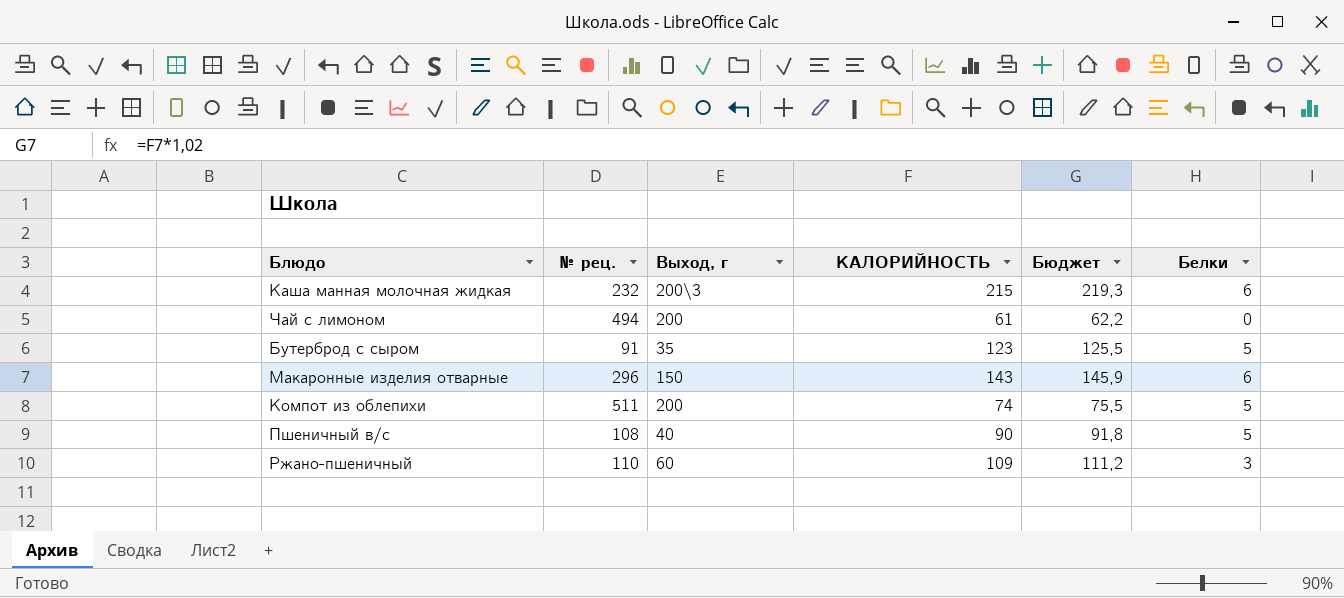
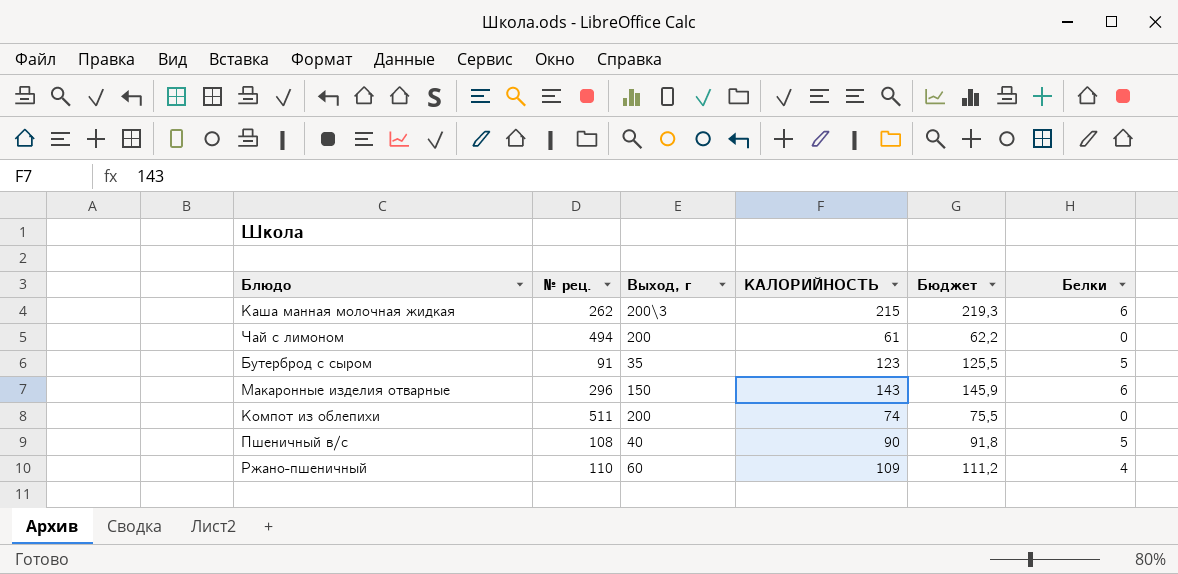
Каша манная молочная жидкая | № рец.: 232 -> 262
Компот из облепихи | Белки: 5 -> 0
Ржано-пшеничный | Белки: 3 -> 4

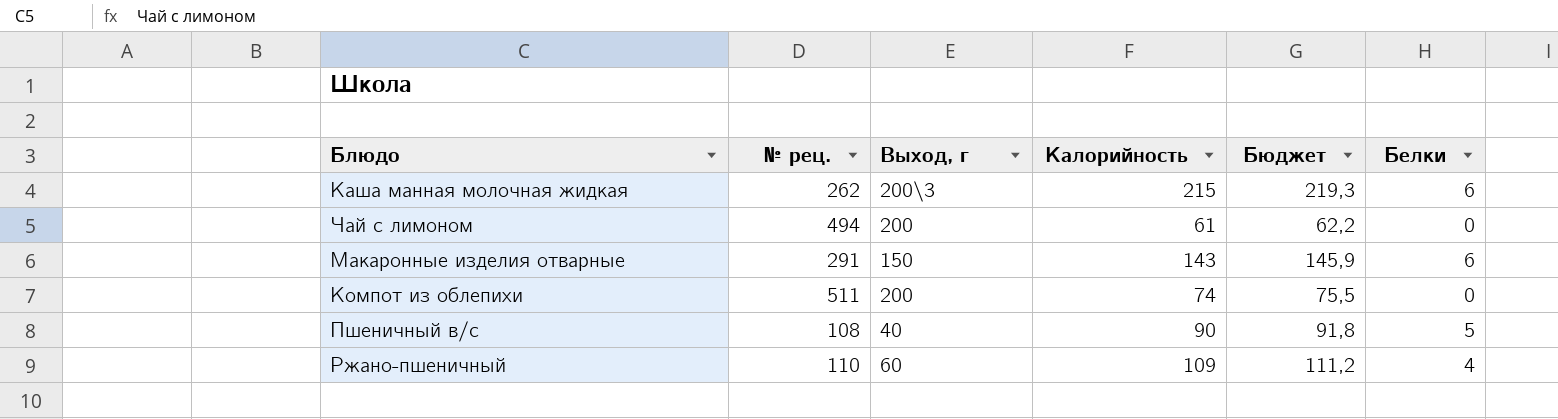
column name: КАЛОРИЙНОСТЬ -> Калорийность
row Бутерброд с сыром: 91 | 35 | 123 | 125,5 | 5 -> none
Макаронные изделия отварные | № рец.: 296 -> 291

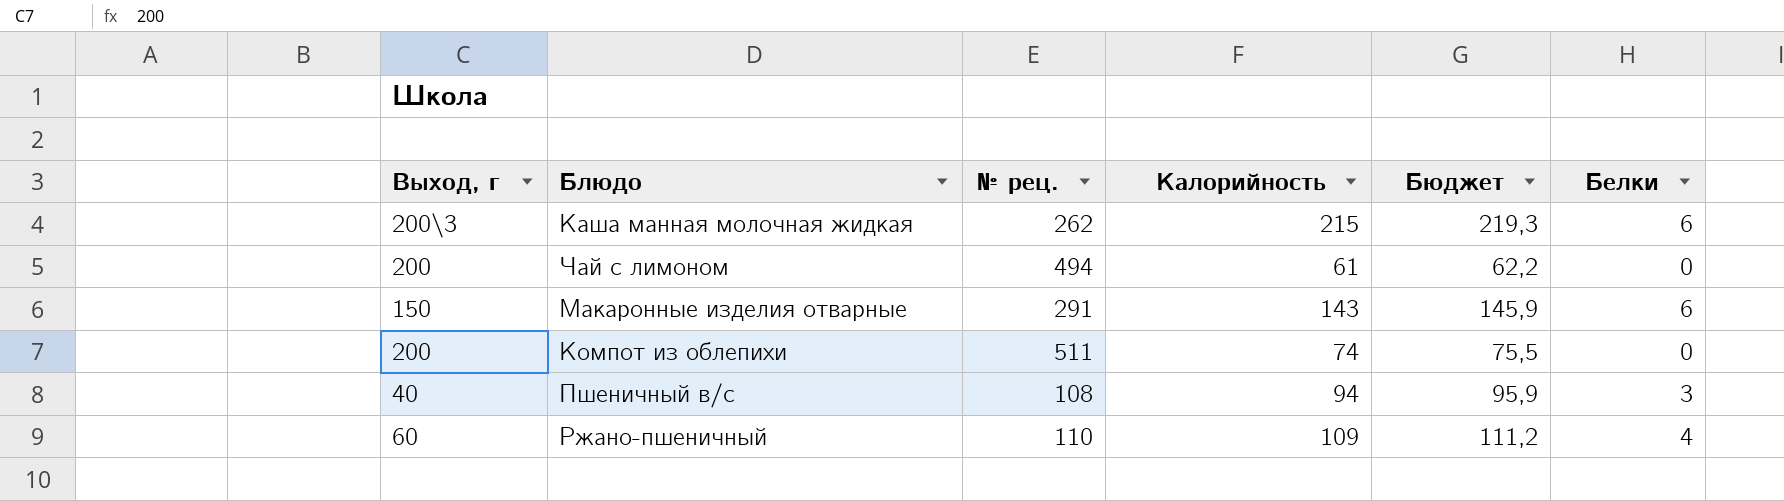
column Выход, г | position: 3 -> 1
Пшеничный в/с | Калорийность: 90 -> 94
Пшеничный в/с | Бюджет: 91,8 -> 95,9
Пшеничный в/с | Белки: 5 -> 3

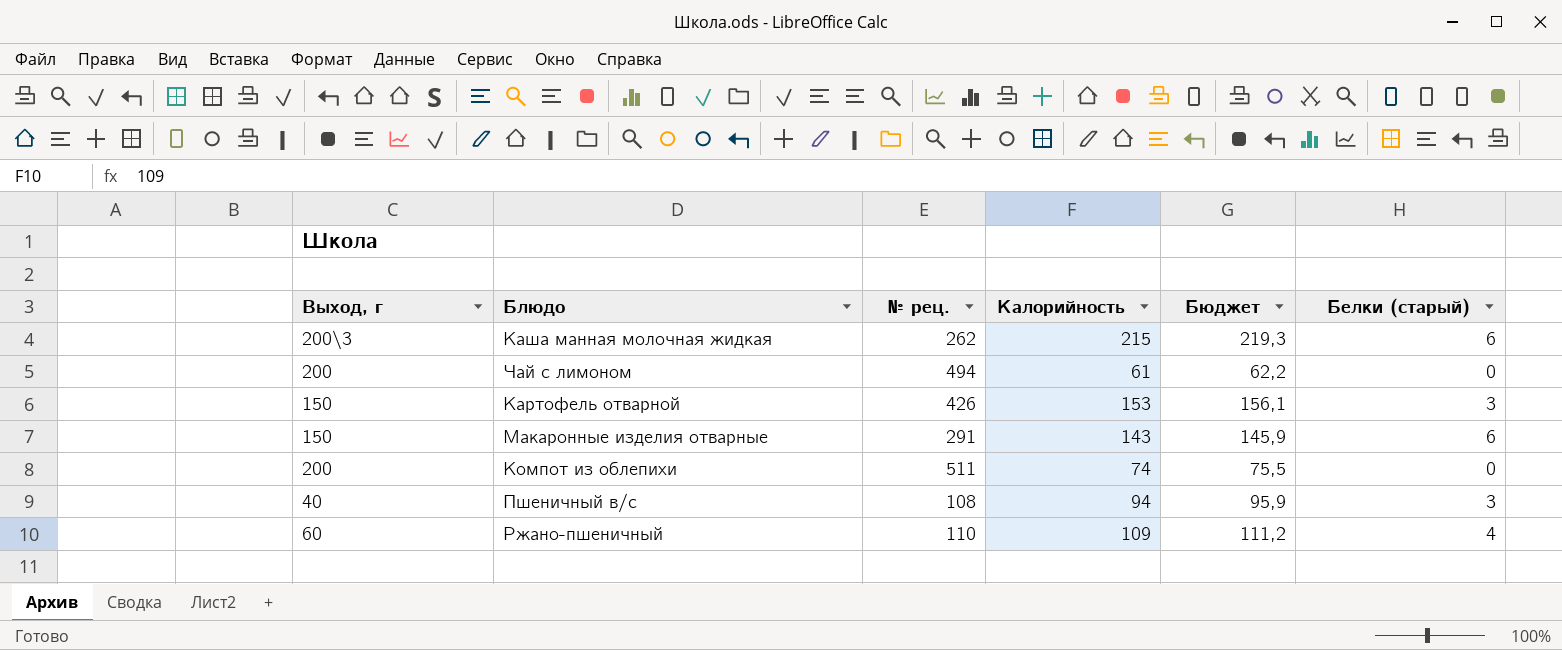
column name: Белки -> Белки (старый)
row Картофель отварной: none -> 150 | 426 | 153 | 156,1 | 3

